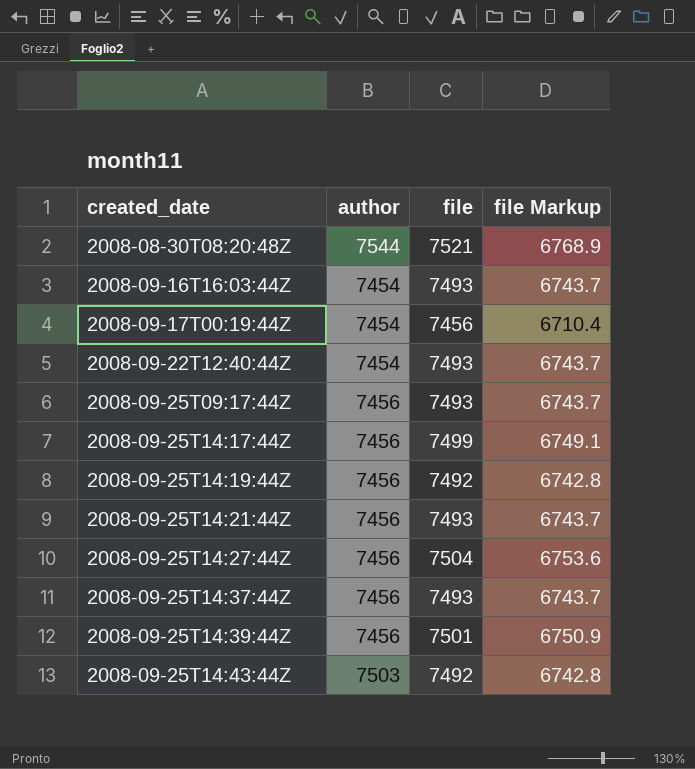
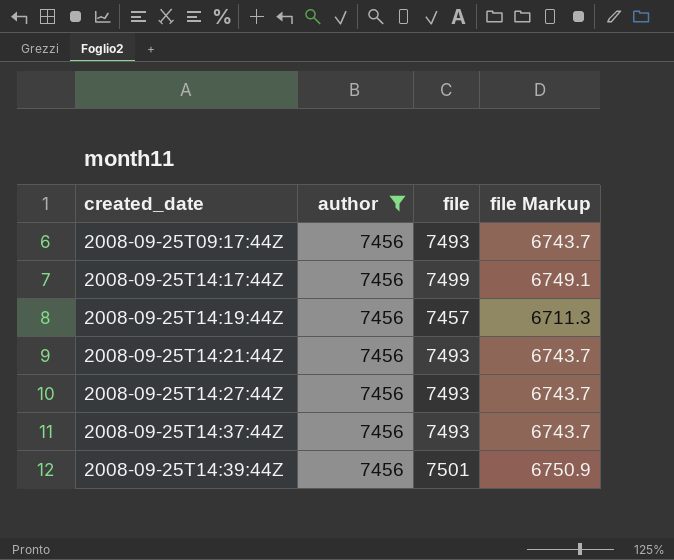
filter: none -> author = 7456
2008-09-25T14:19:44Z | file: 7492 -> 7457
2008-09-25T14:19:44Z | file Markup: 6742.8 -> 6711.3
2008-09-25T14:27:44Z | file: 7504 -> 7493
2008-09-25T14:27:44Z | file Markup: 6753.6 -> 6743.7

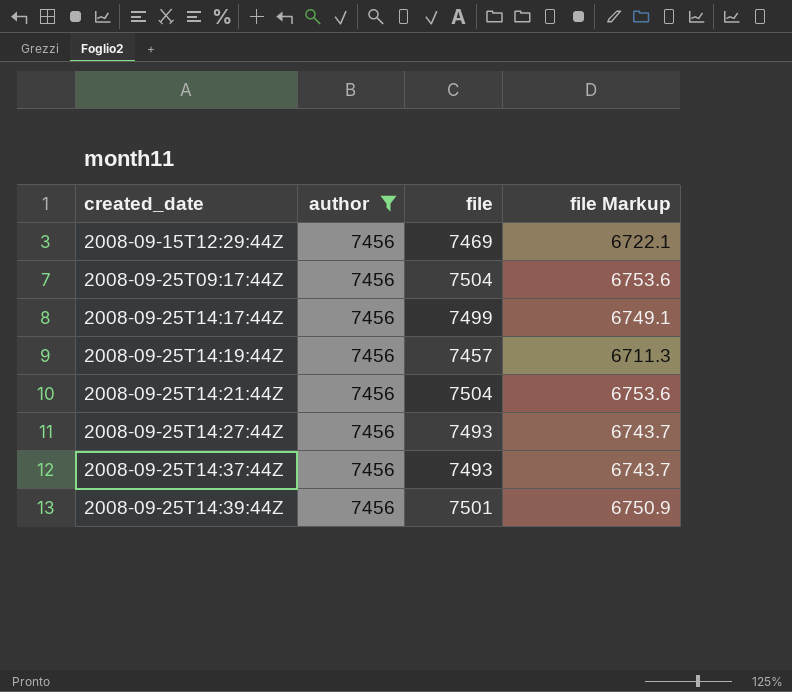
row 2008-09-15T12:29:44Z: none -> 7456 | 7469 | 6722.1
2008-09-25T09:17:44Z | file: 7493 -> 7504
2008-09-25T09:17:44Z | file Markup: 6743.7 -> 6753.6
2008-09-25T14:21:44Z | file: 7493 -> 7504
2008-09-25T14:21:44Z | file Markup: 6743.7 -> 6753.6

